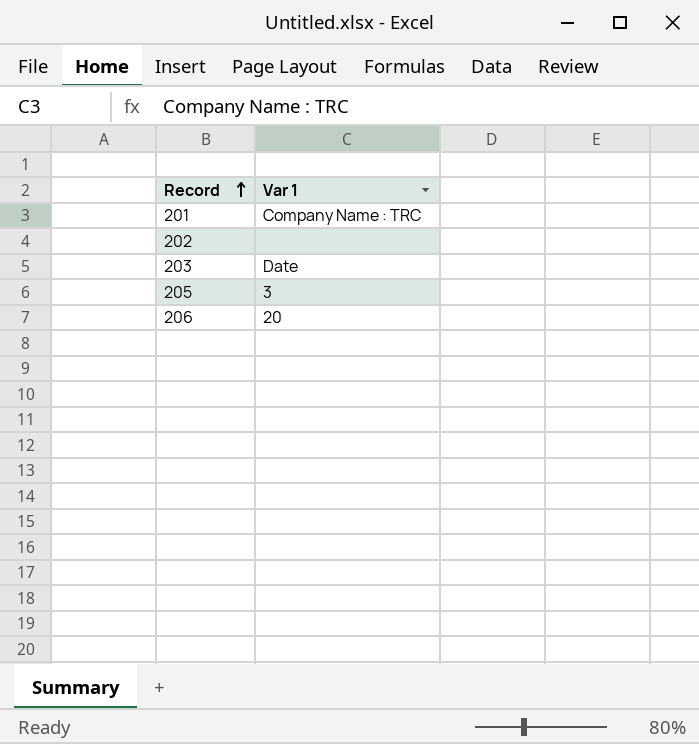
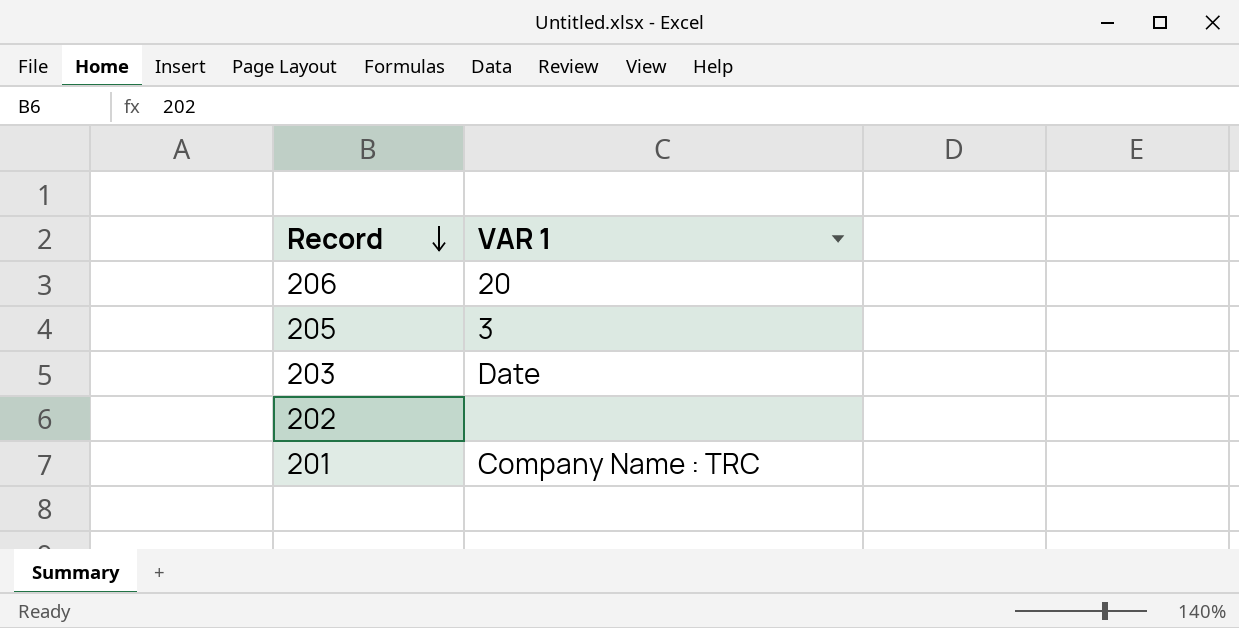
row order: Record ascending -> Record descending
column name: Var 1 -> VAR 1

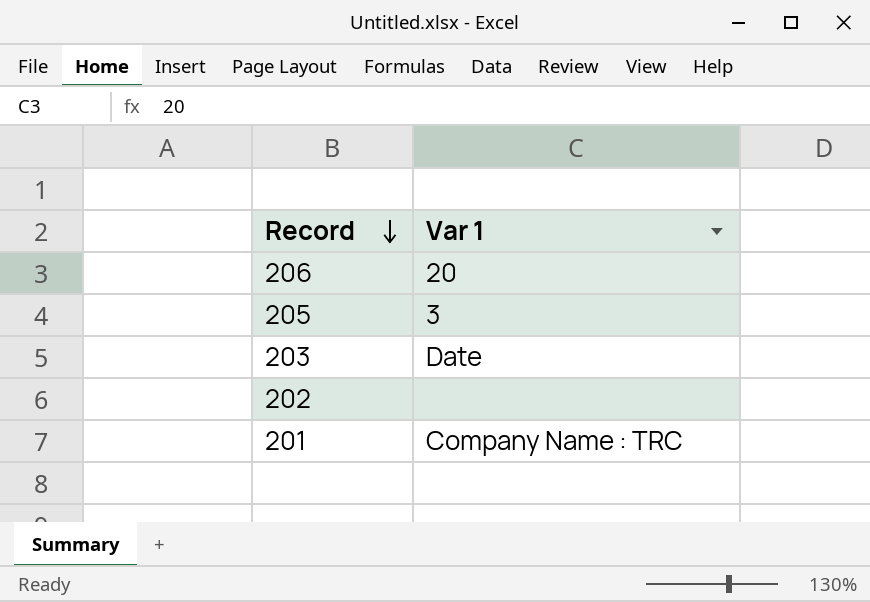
column name: VAR 1 -> Var 1

